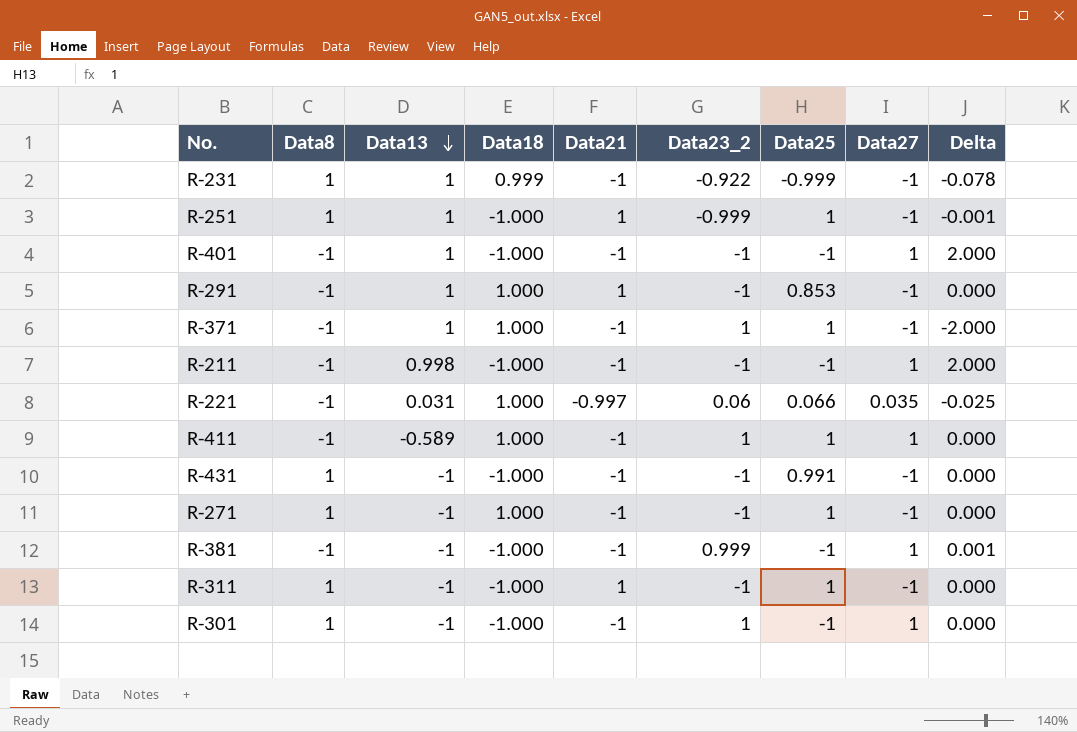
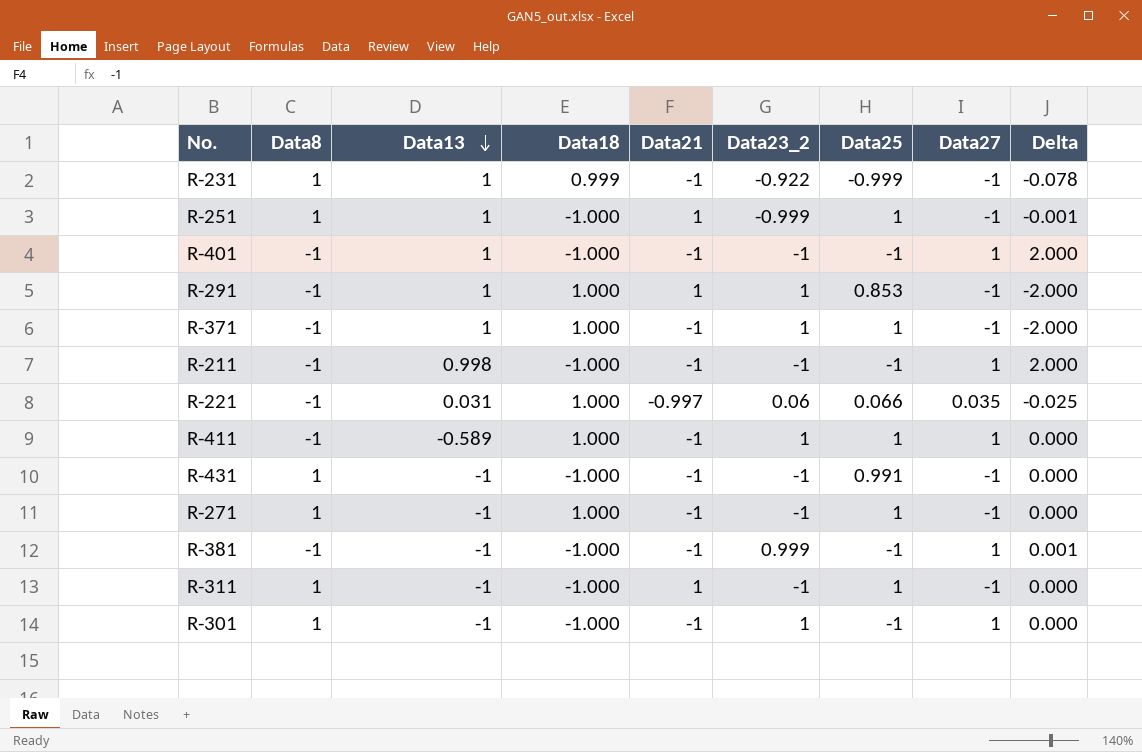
R-291 | Data23_2: -1 -> 1
R-291 | Delta: 0.000 -> -2.000

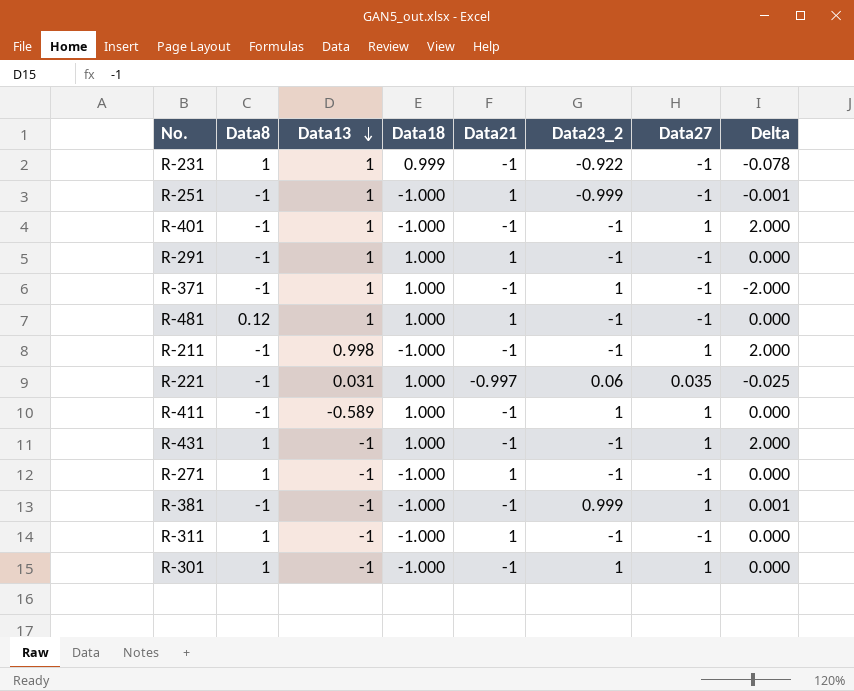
column Data25 | position: 7 -> none
R-251 | Data8: 1 -> -1
R-291 | Data23_2: 1 -> -1
R-291 | Delta: -2.000 -> 0.000
row R-481: none -> 0.12 | 1 | 1.000 | 1 | -1 | -1 | 0.000
R-431 | Data18: -1.000 -> 1.000
R-431 | Data27: -1 -> 1
R-431 | Delta: 0.000 -> 2.000
R-271 | Data18: 1.000 -> -1.000
R-271 | Data21: -1 -> 1

